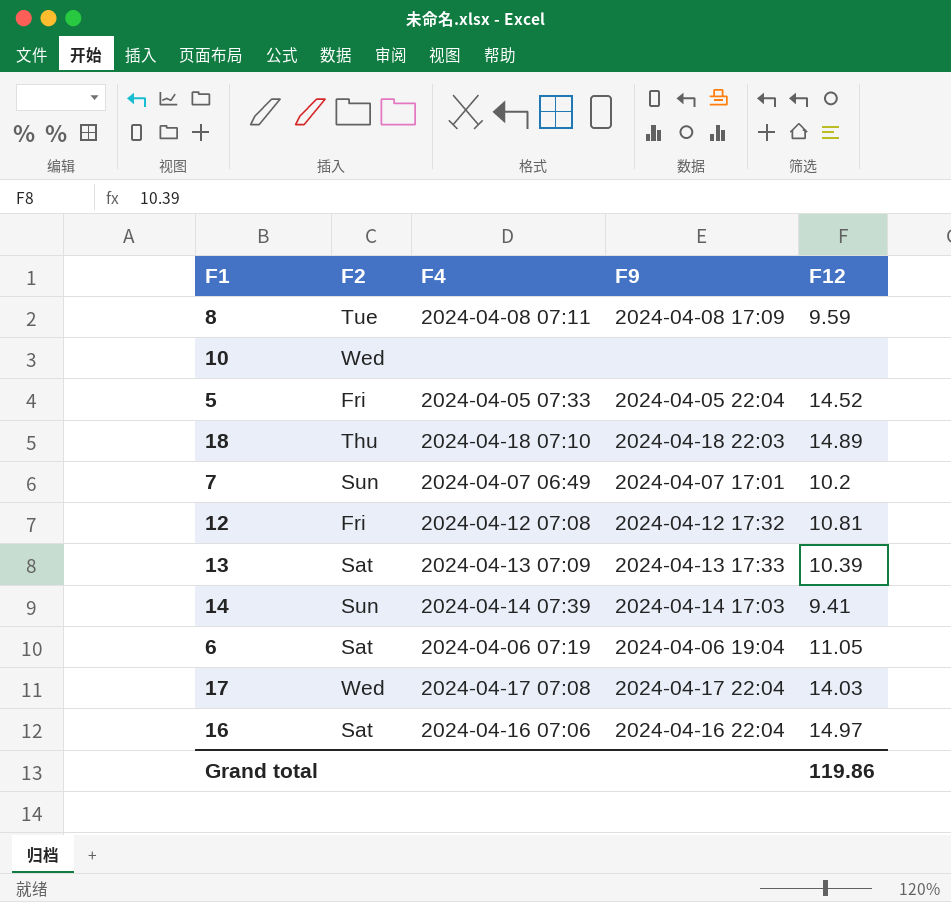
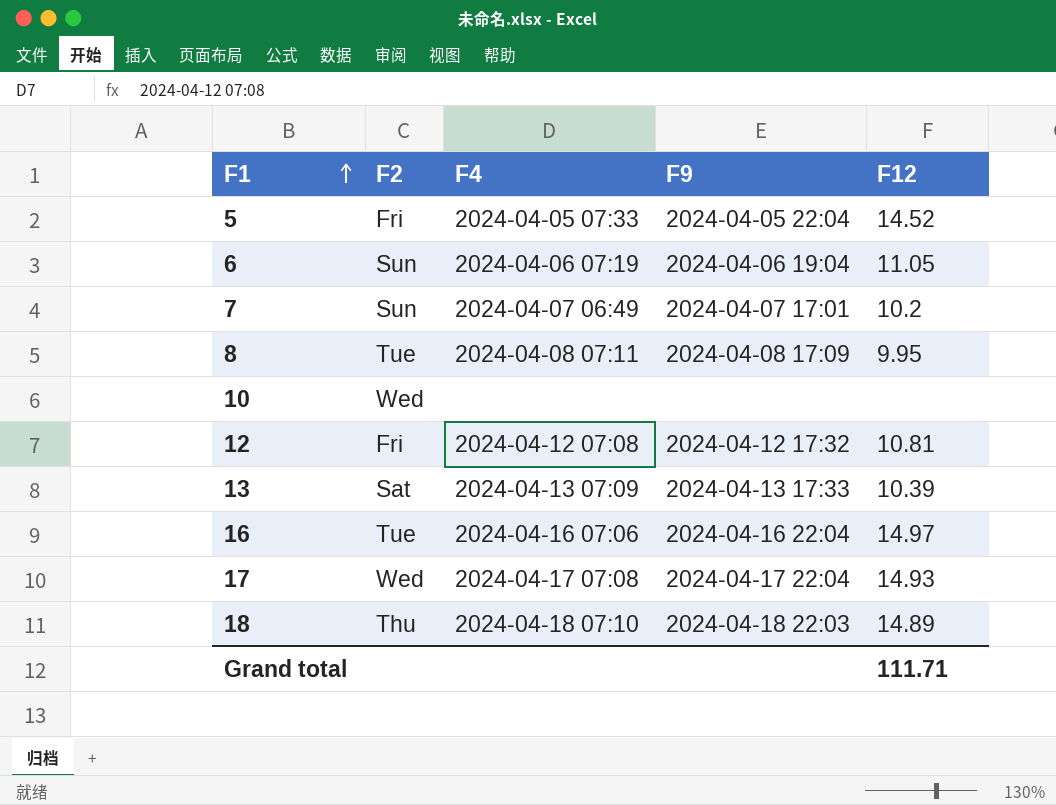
row order: none -> F1 ascending
row 14: Sun | 2024-04-14 07:39 | 2024-04-14 17:03 | 9.41 -> none
6 | F2: Sat -> Sun
8 | F12: 9.59 -> 9.95
16 | F2: Sat -> Tue
17 | F12: 14.03 -> 14.93
Grand total | F12: 119.86 -> 111.71

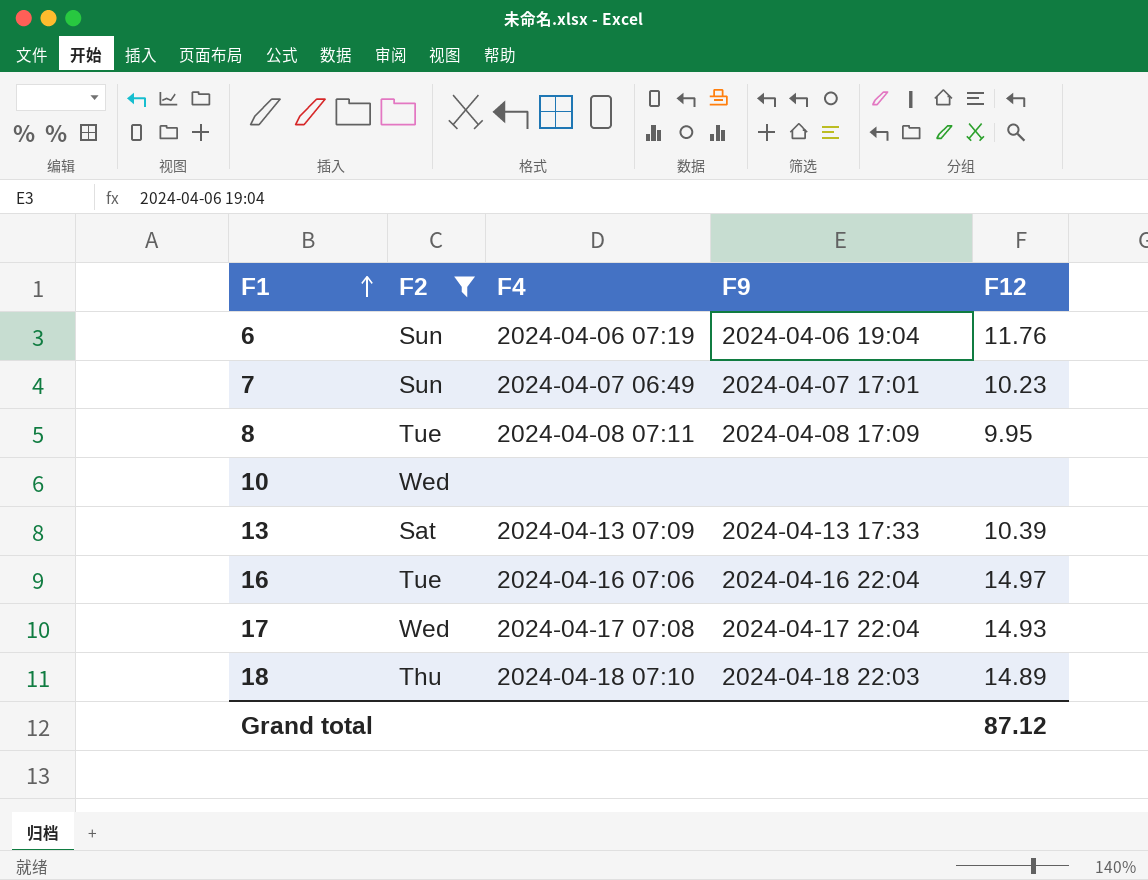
filter: none -> F2 != Fri
6 | F12: 11.05 -> 11.76
7 | F12: 10.2 -> 10.23
Grand total | F12: 111.71 -> 87.12

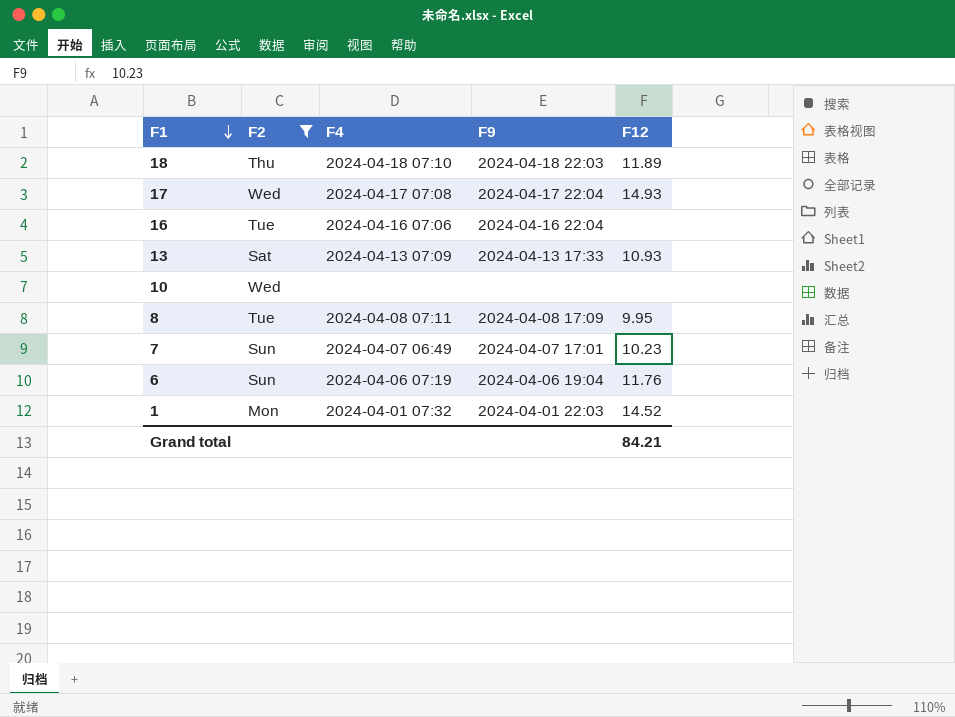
row order: F1 ascending -> F1 descending
18 | F12: 14.89 -> 11.89
16 | F12: 14.97 -> none
13 | F12: 10.39 -> 10.93
row 1: none -> Mon | 2024-04-01 07:32 | 2024-04-01 22:03 | 14.52
Grand total | F12: 87.12 -> 84.21

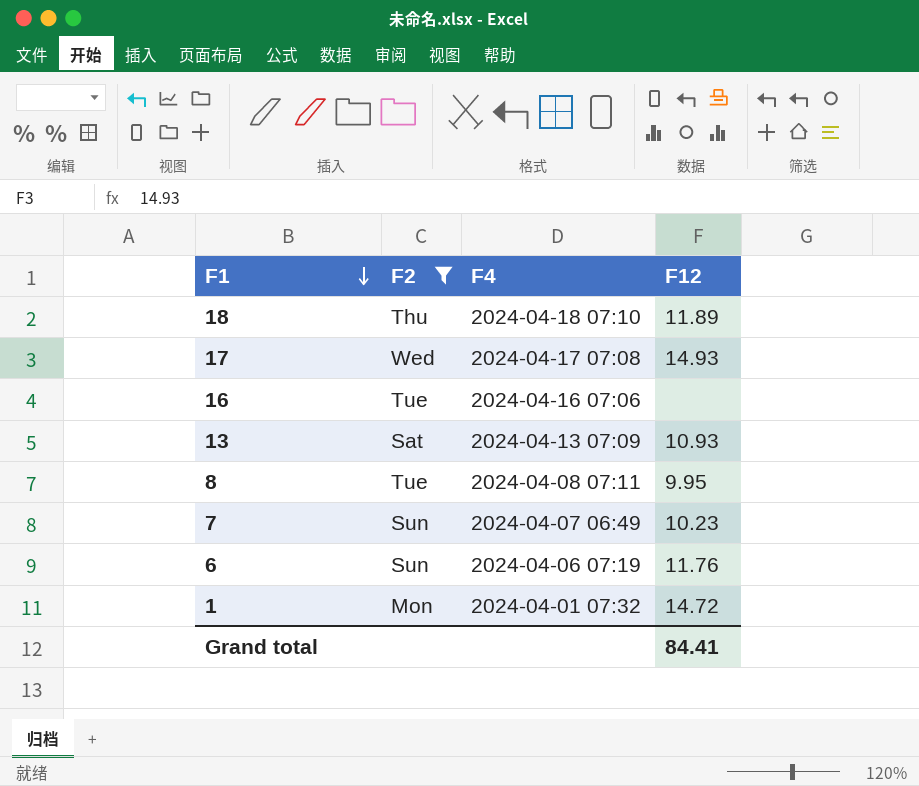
column F9 | position: 4 -> none
row 10: Wed | none | none | none -> none
1 | F12: 14.52 -> 14.72
Grand total | F12: 84.21 -> 84.41

